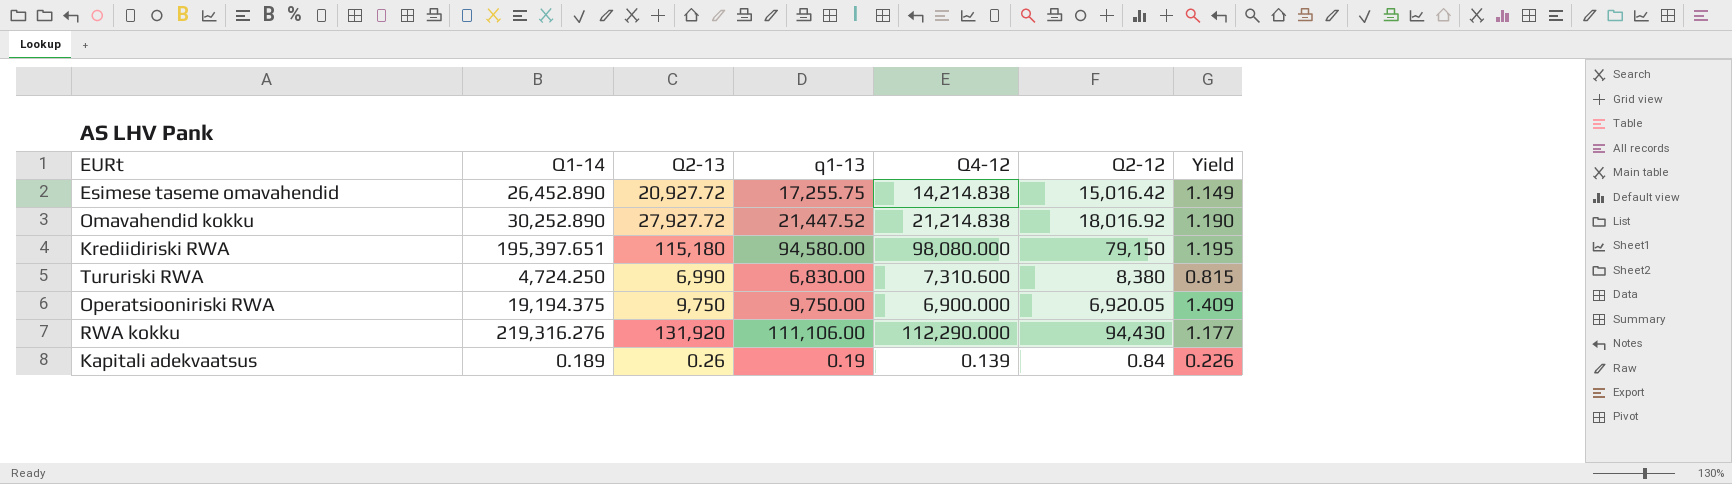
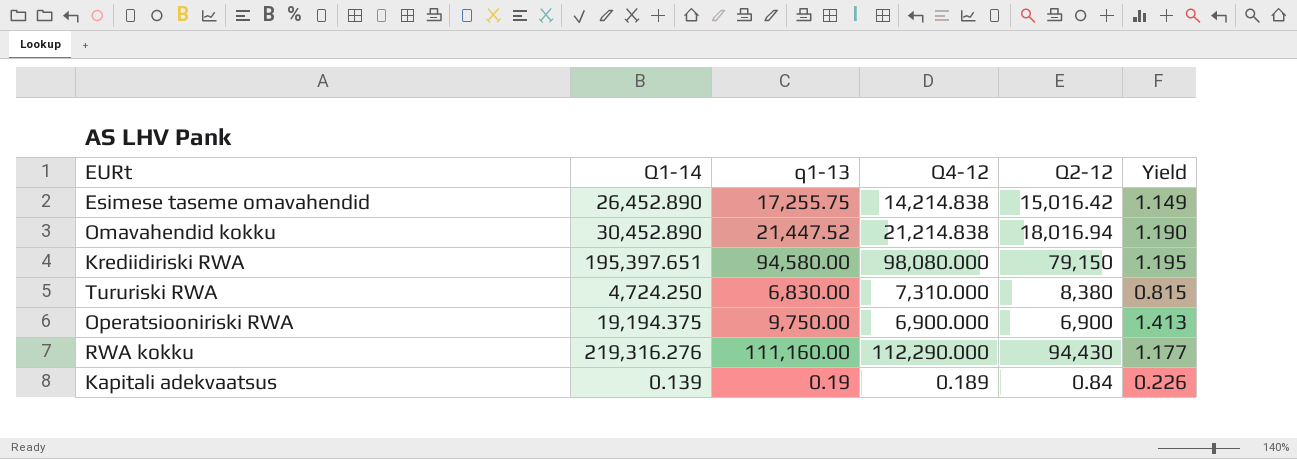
column Q2-13 | position: 3 -> none
Omavahendid kokku | Q1-14: 30,252.890 -> 30,452.890
Omavahendid kokku | Q2-12: 18,016.92 -> 18,016.94
Tururiski RWA | Q4-12: 7,310.600 -> 7,310.000
Operatsiooniriski RWA | Q2-12: 6,920.05 -> 6,900
Operatsiooniriski RWA | Yield: 1.409 -> 1.413
RWA kokku | q1-13: 111,106.00 -> 111,160.00
Kapitali adekvaatsus | Q1-14: 0.189 -> 0.139
Kapitali adekvaatsus | Q4-12: 0.139 -> 0.189

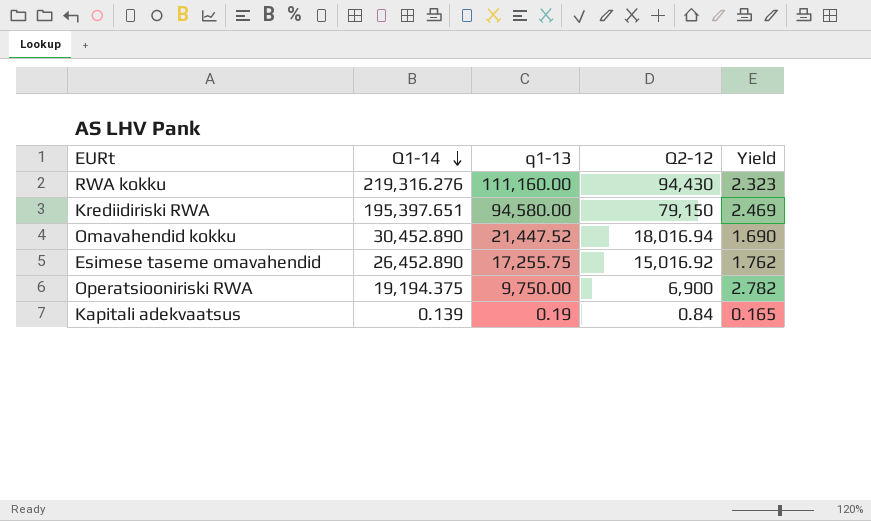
row order: none -> Q1-14 descending
column Q4-12 | position: 4 -> none
column Yield | formula: [q1-13] / [Q2-12] -> [Q1-14] / [Q2-12]
row Tururiski RWA: 4,724.250 | 6,830.00 | 7,310.000 | 8,380 | 0.815 -> none
Esimese taseme omavahendid | Q2-12: 15,016.42 -> 15,016.92

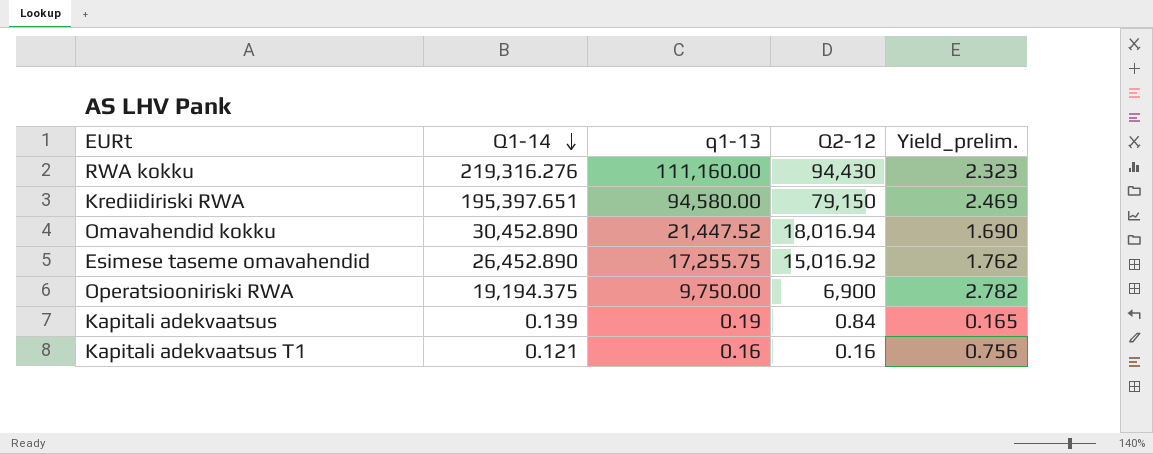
column name: Yield -> Yield_prelim.
row Kapitali adekvaatsus T1: none -> 0.121 | 0.16 | 0.16 | 0.756

